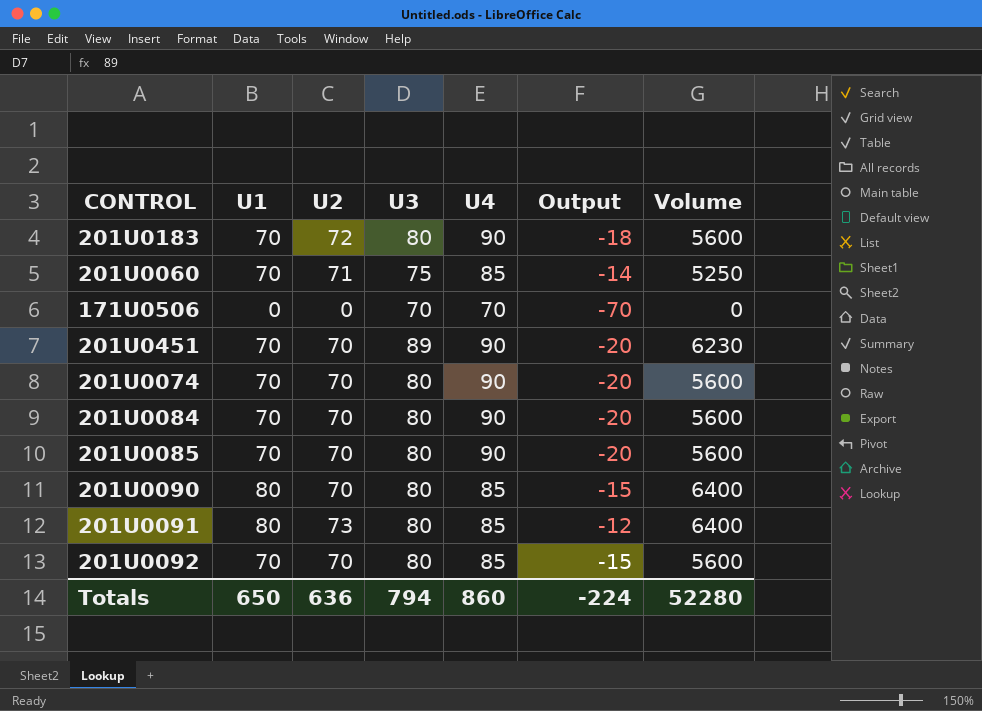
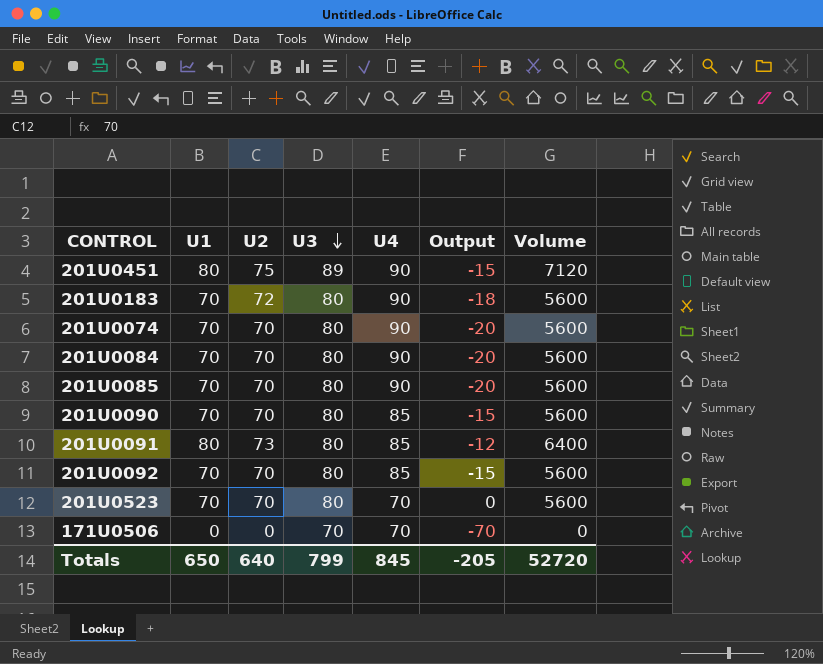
row order: none -> U3 descending
row 201U0060: 70 | 71 | 75 | 85 | -14 | 5250 -> none
201U0451 | U1: 70 -> 80
201U0451 | U2: 70 -> 75
201U0451 | Output: -20 -> -15
201U0451 | Volume: 6230 -> 7120
201U0090 | U1: 80 -> 70
201U0090 | Volume: 6400 -> 5600
row 201U0523: none -> 70 | 70 | 80 | 70 | 0 | 5600
Totals | U2: 636 -> 640
Totals | U3: 794 -> 799
Totals | U4: 860 -> 845
Totals | Output: -224 -> -205
Totals | Volume: 52280 -> 52720

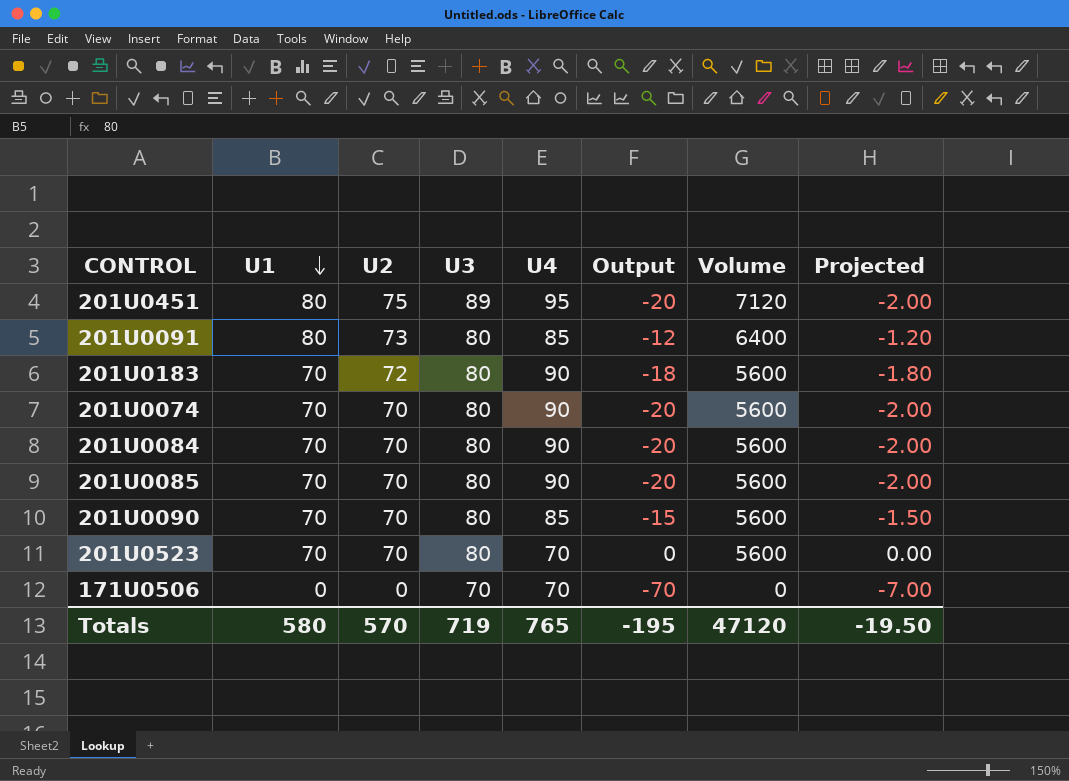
row order: U3 descending -> U1 descending
column Projected | formula: none -> [Output] * 0.1
row 201U0092: 70 | 70 | 80 | 85 | -15 | 5600 -> none
201U0451 | U4: 90 -> 95
201U0451 | Output: -15 -> -20
Totals | U1: 650 -> 580
Totals | U2: 640 -> 570
Totals | U3: 799 -> 719
Totals | U4: 845 -> 765
Totals | Output: -205 -> -195
Totals | Volume: 52720 -> 47120

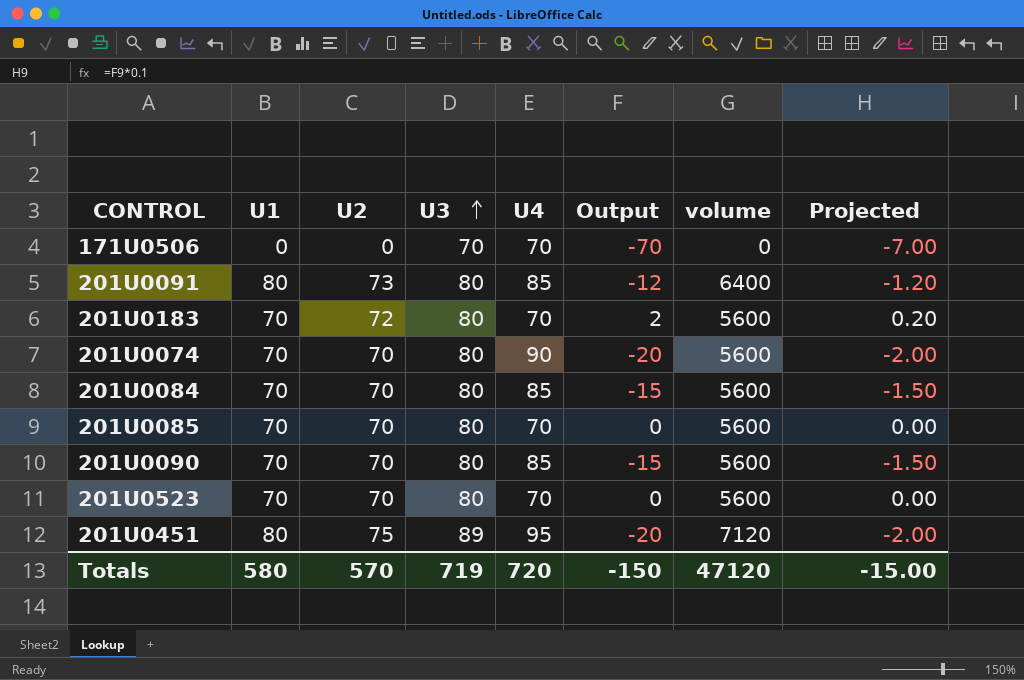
row order: U1 descending -> U3 ascending
column name: Volume -> volume
201U0183 | U4: 90 -> 70
201U0183 | Output: -18 -> 2
201U0183 | Projected: -1.80 -> 0.20
201U0084 | U4: 90 -> 85
201U0084 | Output: -20 -> -15
201U0084 | Projected: -2.00 -> -1.50
201U0085 | U4: 90 -> 70
201U0085 | Output: -20 -> 0
201U0085 | Projected: -2.00 -> 0.00
Totals | U4: 765 -> 720
Totals | Output: -195 -> -150
Totals | Projected: -19.50 -> -15.00

